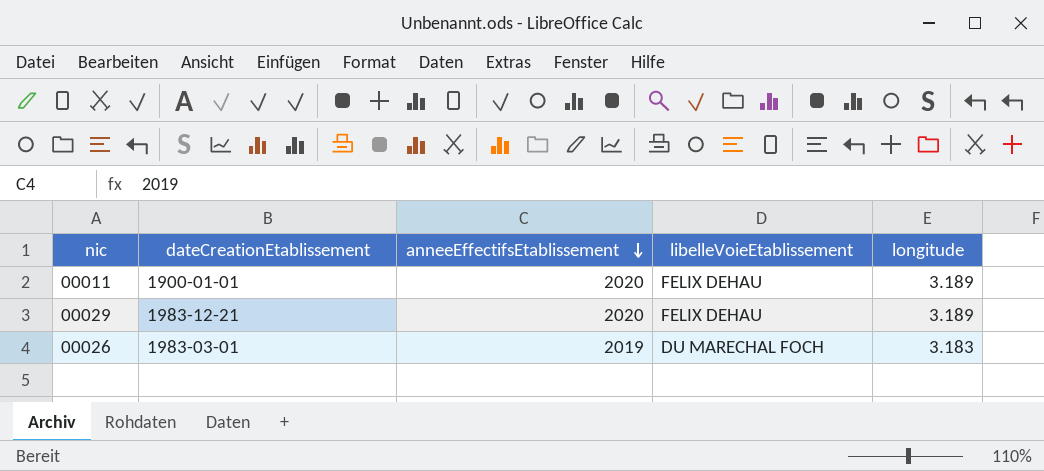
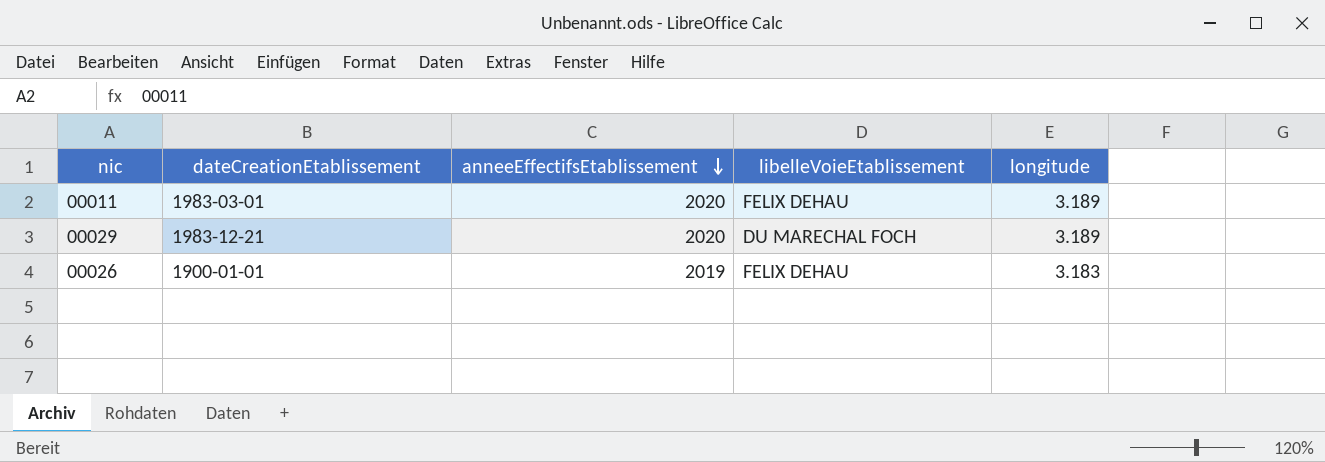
00011 | dateCreationEtablissement: 1900-01-01 -> 1983-03-01
00029 | libelleVoieEtablissement: FELIX DEHAU -> DU MARECHAL FOCH
00026 | dateCreationEtablissement: 1983-03-01 -> 1900-01-01
00026 | libelleVoieEtablissement: DU MARECHAL FOCH -> FELIX DEHAU

